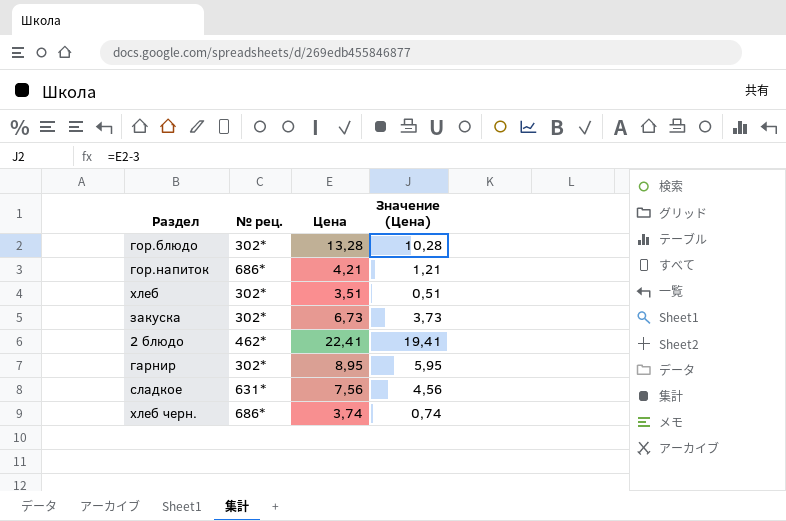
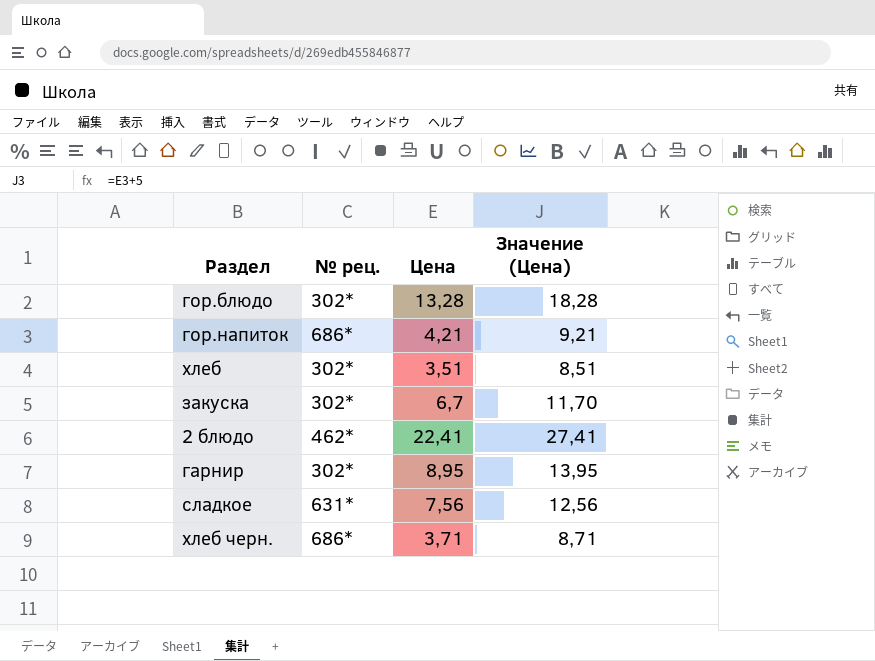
column Значение (Цена) | formula: [Цена] - 3 -> [Цена] + 5
закуска | Цена: 6,73 -> 6,7
хлеб черн. | Цена: 3,74 -> 3,71

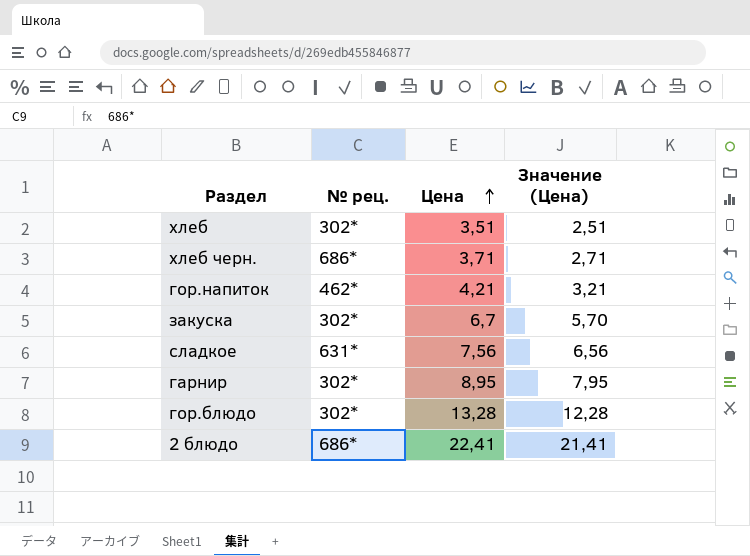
row order: none -> Цена ascending
column Значение (Цена) | formula: [Цена] + 5 -> [Цена] - 1
гор.напиток | № рец.: 686* -> 462*
2 блюдо | № рец.: 462* -> 686*

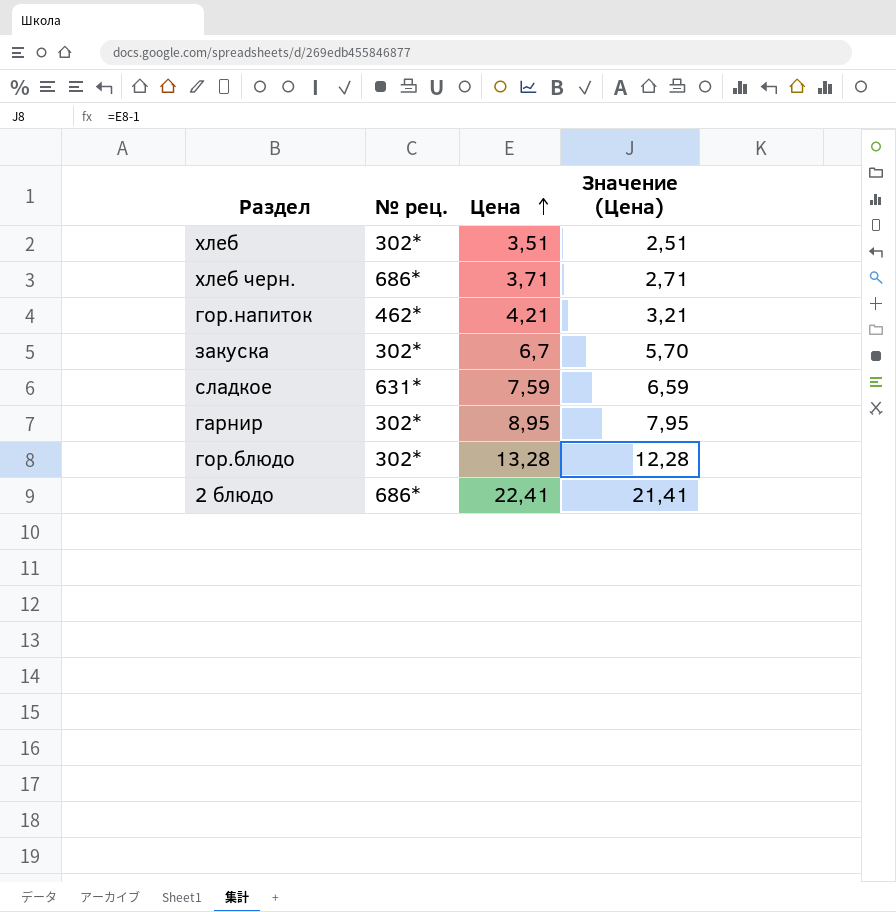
сладкое | Цена: 7,56 -> 7,59
сладкое | Значение (Цена): 6,56 -> 6,59

